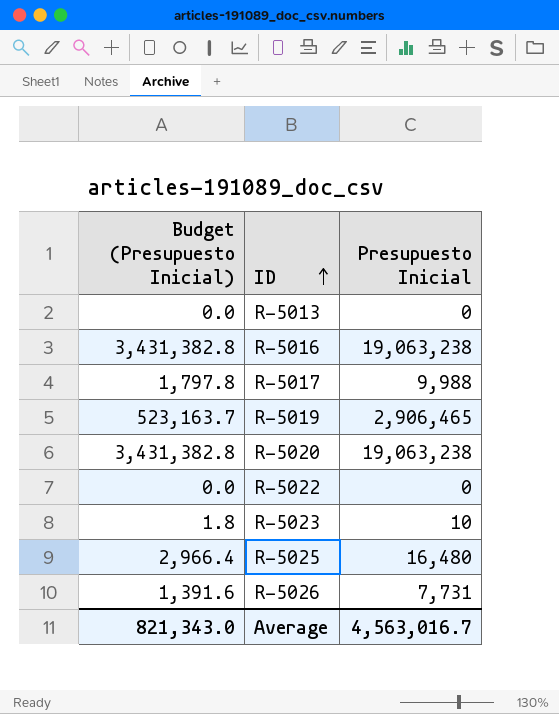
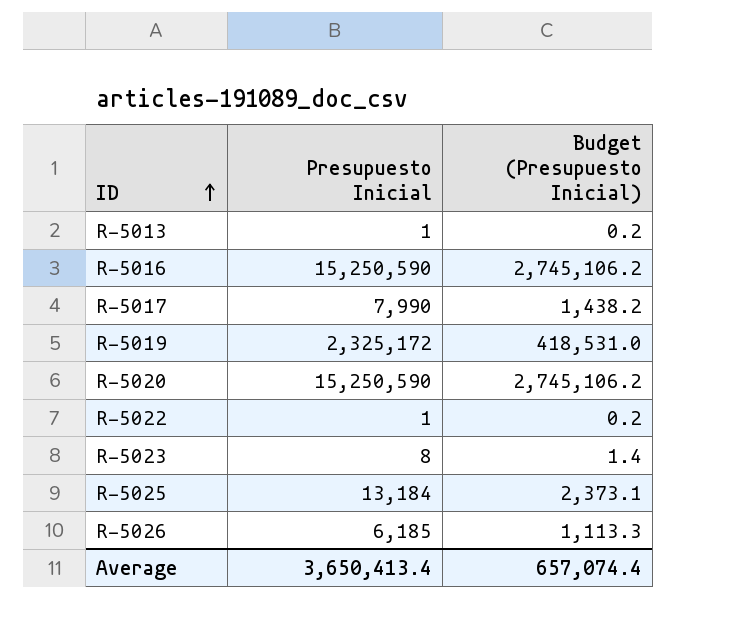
column Budget (Presupuesto Inicial) | position: 1 -> 3
R-5013 | Presupuesto Inicial: 0 -> 1
R-5013 | Budget (Presupuesto Inicial): 0.0 -> 0.2
R-5016 | Presupuesto Inicial: 19,063,238 -> 15,250,590
R-5016 | Budget (Presupuesto Inicial): 3,431,382.8 -> 2,745,106.2
R-5017 | Presupuesto Inicial: 9,988 -> 7,990
R-5017 | Budget (Presupuesto Inicial): 1,797.8 -> 1,438.2
R-5019 | Presupuesto Inicial: 2,906,465 -> 2,325,172
R-5019 | Budget (Presupuesto Inicial): 523,163.7 -> 418,531.0
R-5020 | Presupuesto Inicial: 19,063,238 -> 15,250,590
R-5020 | Budget (Presupuesto Inicial): 3,431,382.8 -> 2,745,106.2
R-5022 | Presupuesto Inicial: 0 -> 1
R-5022 | Budget (Presupuesto Inicial): 0.0 -> 0.2
R-5023 | Presupuesto Inicial: 10 -> 8
R-5023 | Budget (Presupuesto Inicial): 1.8 -> 1.4
R-5025 | Presupuesto Inicial: 16,480 -> 13,184
R-5025 | Budget (Presupuesto Inicial): 2,966.4 -> 2,373.1
R-5026 | Presupuesto Inicial: 7,731 -> 6,185
R-5026 | Budget (Presupuesto Inicial): 1,391.6 -> 1,113.3
Average | Presupuesto Inicial: 4,563,016.7 -> 3,650,413.4
Average | Budget (Presupuesto Inicial): 821,343.0 -> 657,074.4

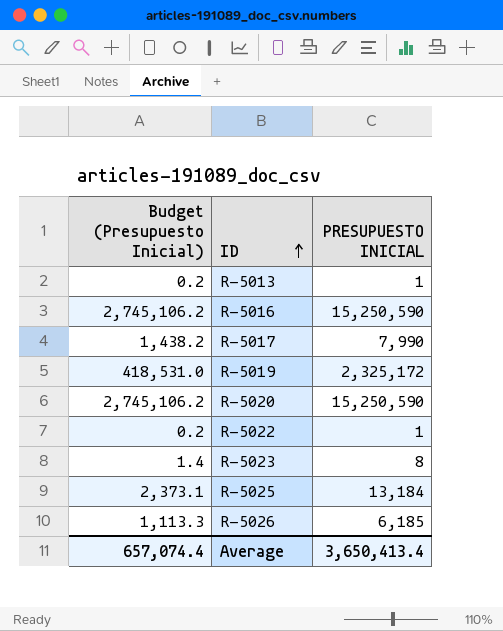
column Budget (Presupuesto Inicial) | position: 3 -> 1
column name: Presupuesto Inicial -> PRESUPUESTO INICIAL

